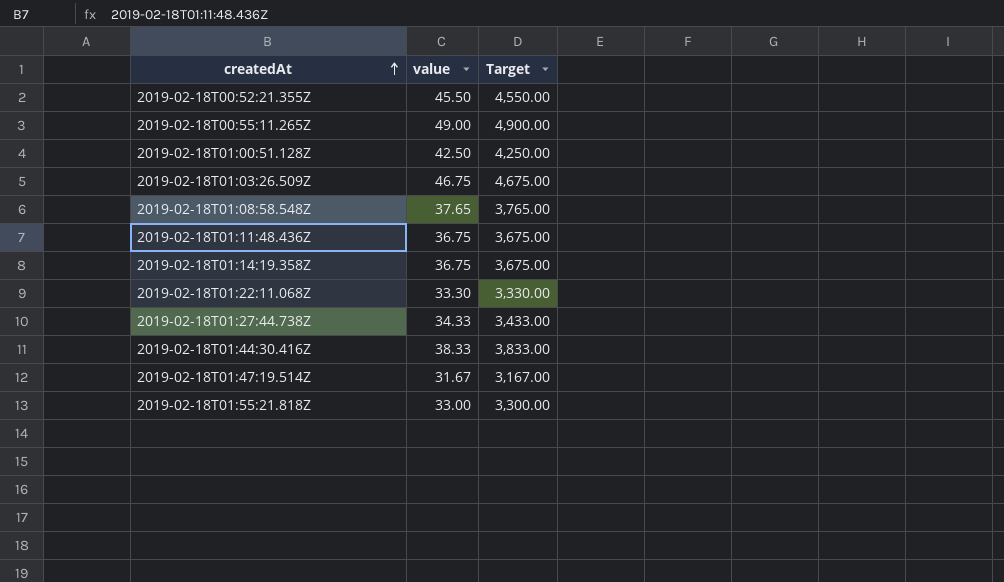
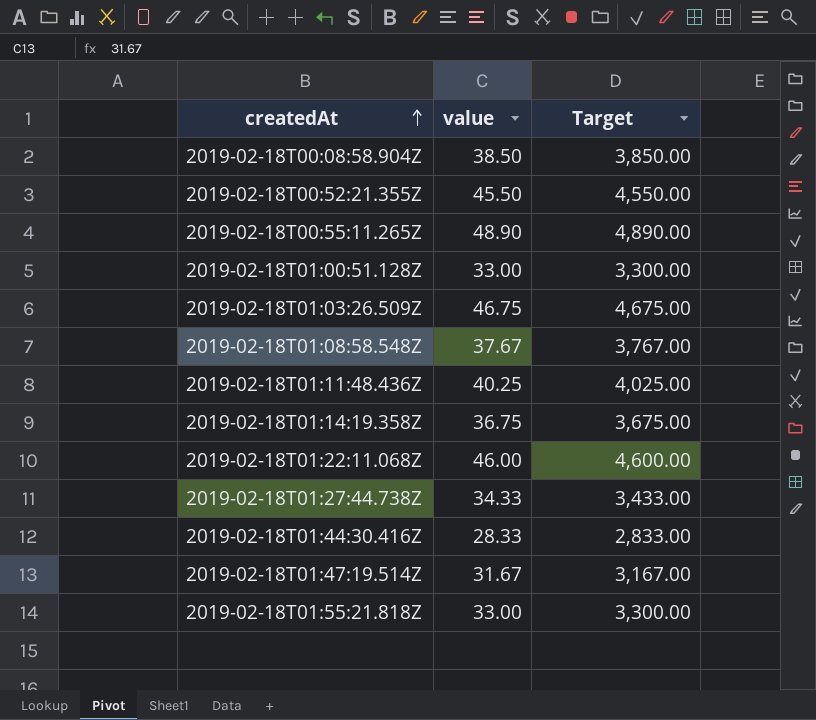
row 2019-02-18T00:08:58.904Z: none -> 38.50 | 3,850.00
2019-02-18T00:55:11.265Z | value: 49.00 -> 48.90
2019-02-18T00:55:11.265Z | Target: 4,900.00 -> 4,890.00
2019-02-18T01:00:51.128Z | value: 42.50 -> 33.00
2019-02-18T01:00:51.128Z | Target: 4,250.00 -> 3,300.00
2019-02-18T01:08:58.548Z | value: 37.65 -> 37.67
2019-02-18T01:08:58.548Z | Target: 3,765.00 -> 3,767.00
2019-02-18T01:11:48.436Z | value: 36.75 -> 40.25
2019-02-18T01:11:48.436Z | Target: 3,675.00 -> 4,025.00
2019-02-18T01:22:11.068Z | value: 33.30 -> 46.00
2019-02-18T01:22:11.068Z | Target: 3,330.00 -> 4,600.00
2019-02-18T01:44:30.416Z | value: 38.33 -> 28.33
2019-02-18T01:44:30.416Z | Target: 3,833.00 -> 2,833.00

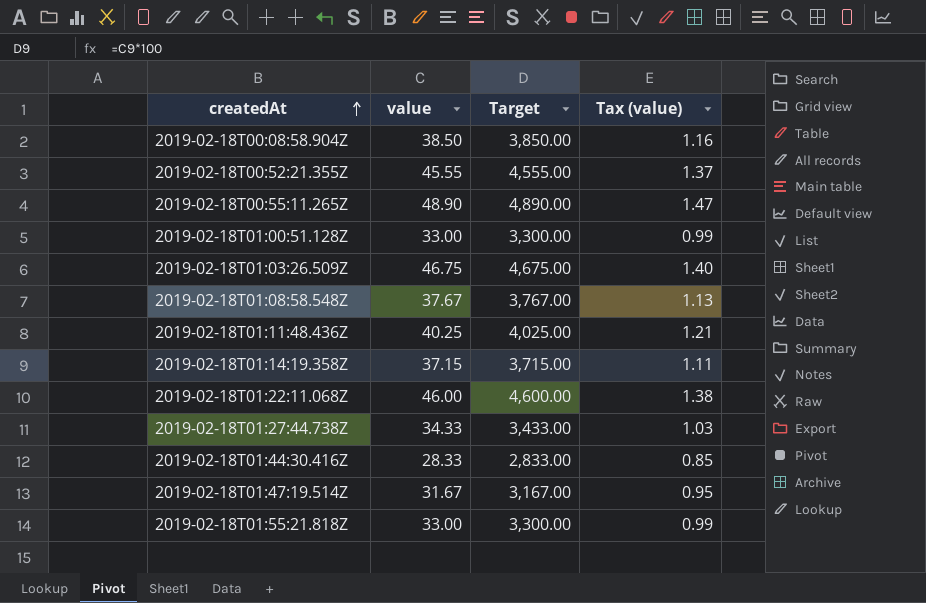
column Tax (value) | formula: none -> [value] * 0.03
2019-02-18T00:52:21.355Z | value: 45.50 -> 45.55
2019-02-18T00:52:21.355Z | Target: 4,550.00 -> 4,555.00
2019-02-18T01:14:19.358Z | value: 36.75 -> 37.15
2019-02-18T01:14:19.358Z | Target: 3,675.00 -> 3,715.00

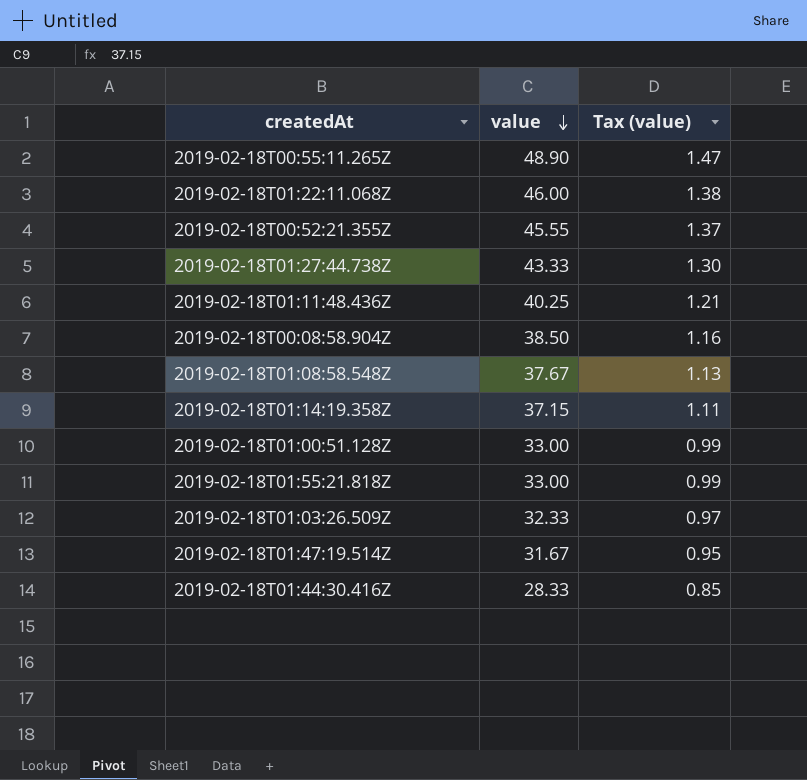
row order: createdAt ascending -> value descending
column Target | formula: [value] * 100 -> none
2019-02-18T01:27:44.738Z | value: 34.33 -> 43.33
2019-02-18T01:27:44.738Z | Tax (value): 1.03 -> 1.30
2019-02-18T01:03:26.509Z | value: 46.75 -> 32.33
2019-02-18T01:03:26.509Z | Tax (value): 1.40 -> 0.97

